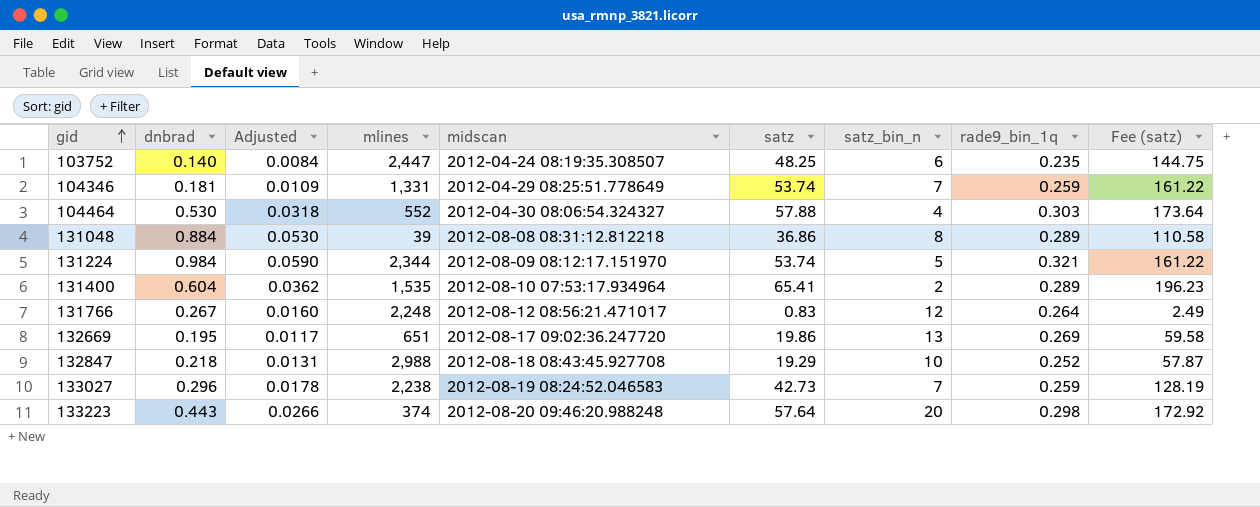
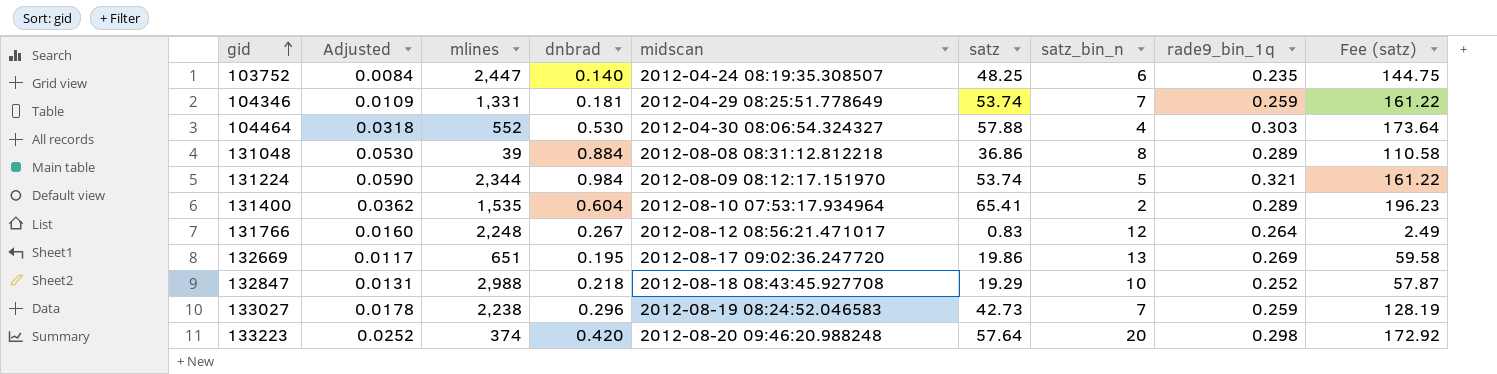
column dnbrad | position: 2 -> 4
133223 | Adjusted: 0.0266 -> 0.0252
133223 | dnbrad: 0.443 -> 0.420

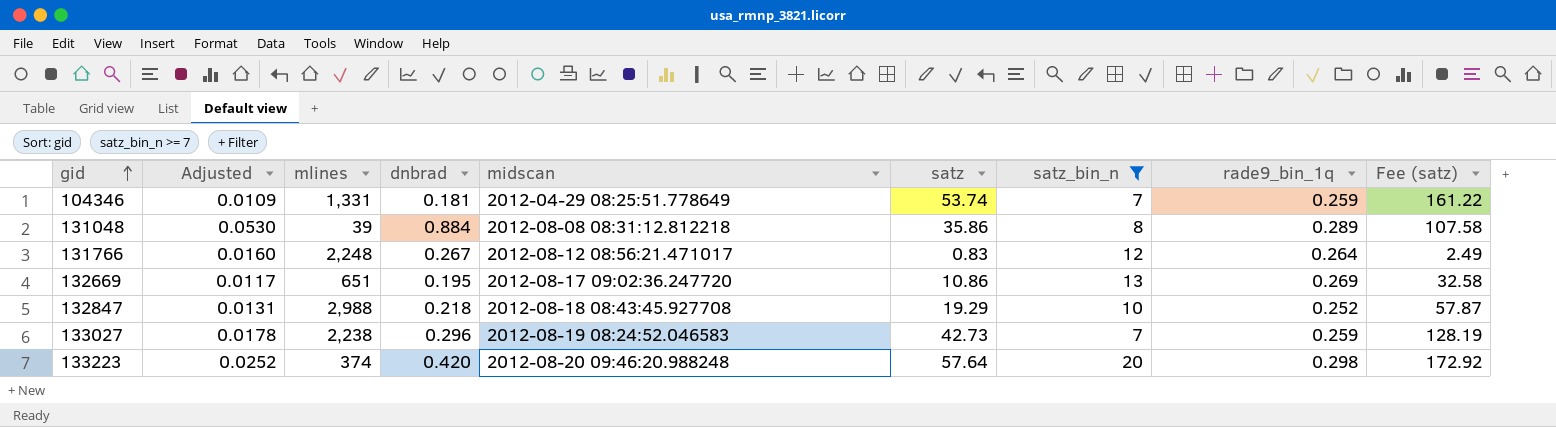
filter: none -> satz_bin_n >= 7
131048 | satz: 36.86 -> 35.86
131048 | Fee (satz): 110.58 -> 107.58
132669 | satz: 19.86 -> 10.86
132669 | Fee (satz): 59.58 -> 32.58

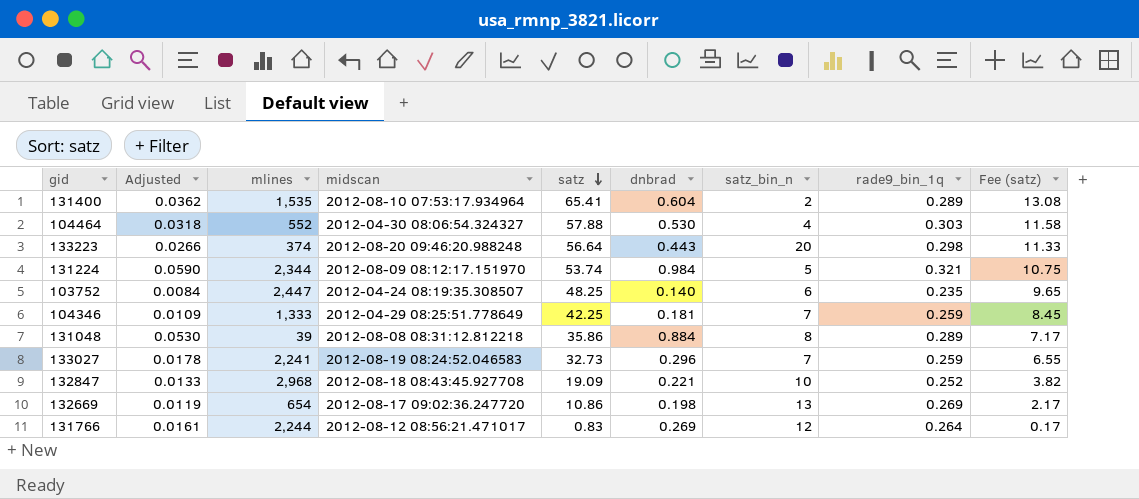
filter: satz_bin_n >= 7 -> none
row order: gid ascending -> satz descending
column dnbrad | position: 4 -> 6
column Fee (satz) | formula: [satz] * 3 -> [satz] * 0.2
133223 | Adjusted: 0.0252 -> 0.0266
133223 | satz: 57.64 -> 56.64
133223 | dnbrad: 0.420 -> 0.443
104346 | mlines: 1,331 -> 1,333
104346 | satz: 53.74 -> 42.25
133027 | mlines: 2,238 -> 2,241
133027 | satz: 42.73 -> 32.73
132847 | Adjusted: 0.0131 -> 0.0133
132847 | mlines: 2,988 -> 2,968
132847 | satz: 19.29 -> 19.09
132847 | dnbrad: 0.218 -> 0.221
132669 | Adjusted: 0.0117 -> 0.0119
132669 | mlines: 651 -> 654
132669 | dnbrad: 0.195 -> 0.198
131766 | Adjusted: 0.0160 -> 0.0161
131766 | mlines: 2,248 -> 2,244
131766 | dnbrad: 0.267 -> 0.269

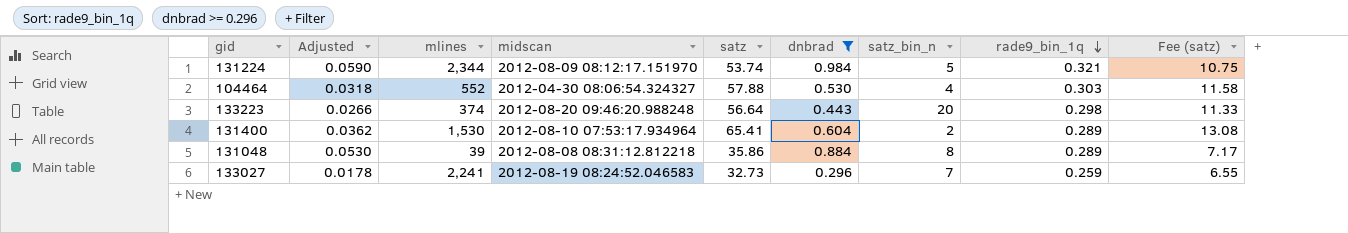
filter: none -> dnbrad >= 0.296
row order: satz descending -> rade9_bin_1q descending
131400 | mlines: 1,535 -> 1,530

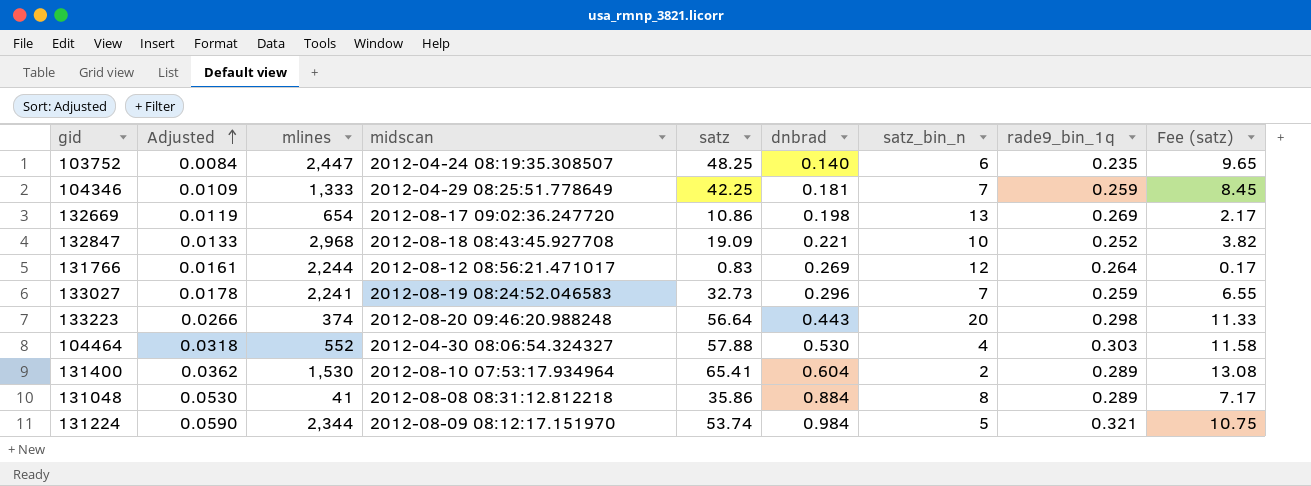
filter: dnbrad >= 0.296 -> none
row order: rade9_bin_1q descending -> Adjusted ascending
131048 | mlines: 39 -> 41

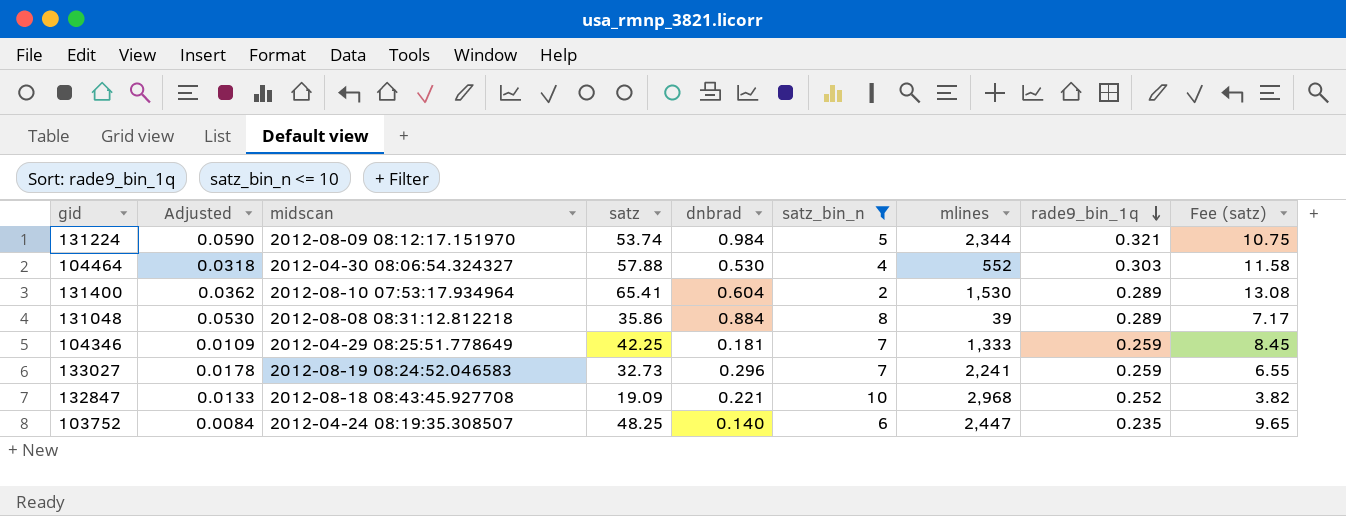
filter: none -> satz_bin_n <= 10
row order: Adjusted ascending -> rade9_bin_1q descending
column mlines | position: 3 -> 7
131048 | mlines: 41 -> 39

